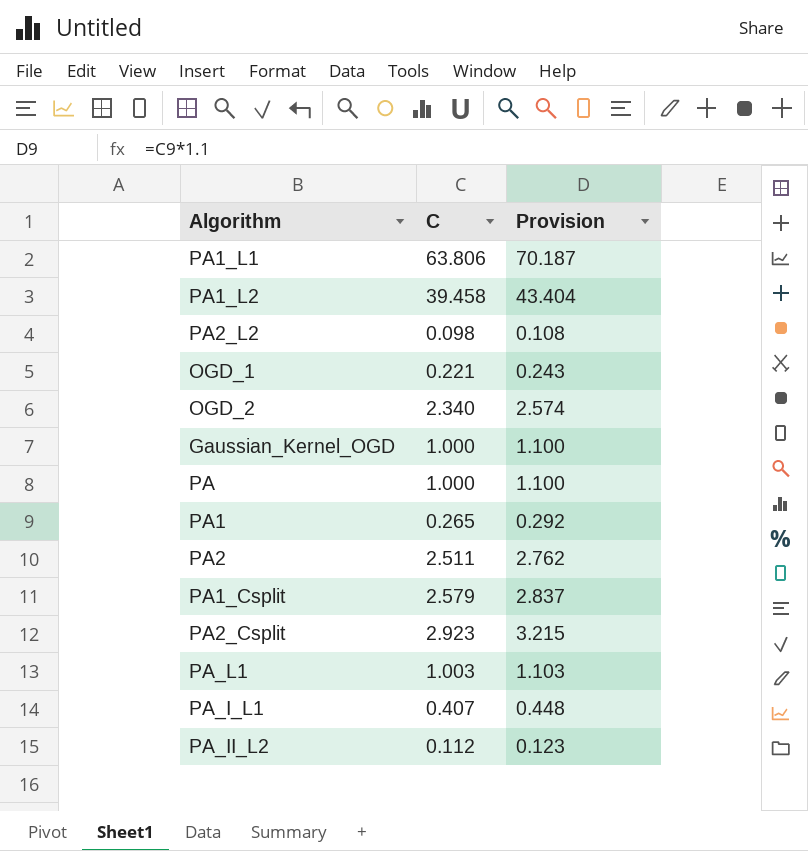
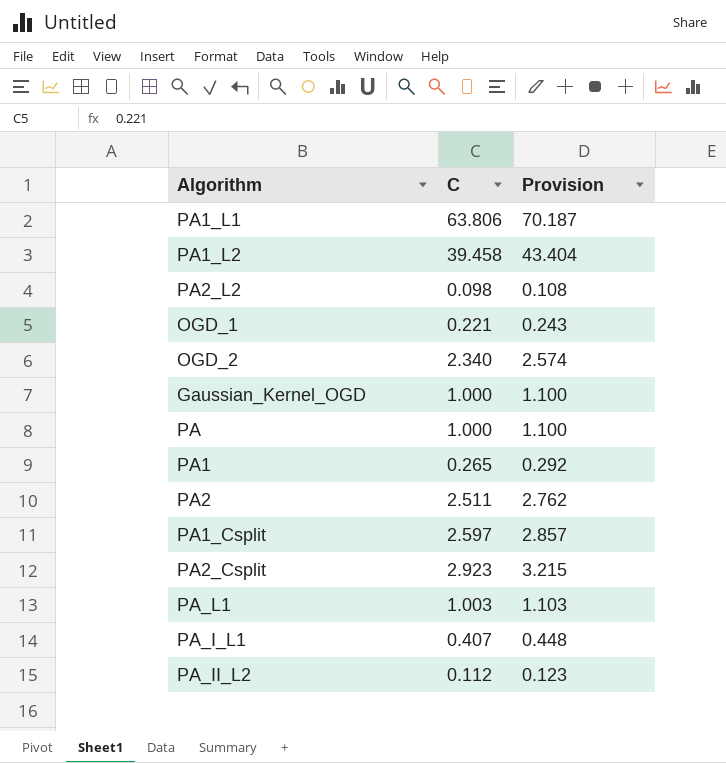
PA1_Csplit | C: 2.579 -> 2.597
PA1_Csplit | Provision: 2.837 -> 2.857

